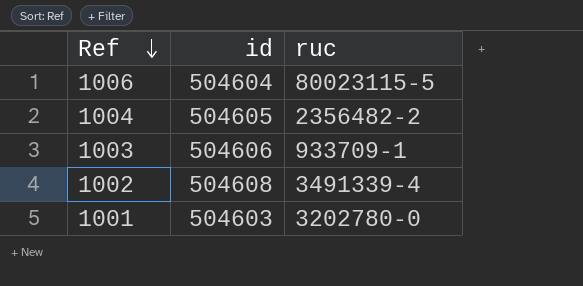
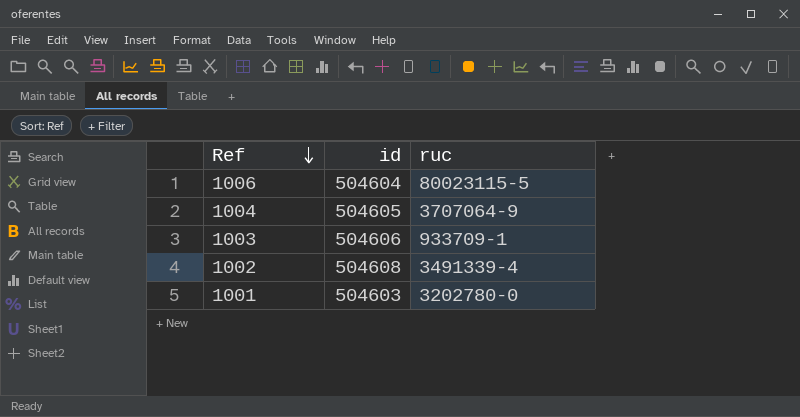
1004 | ruc: 2356482-2 -> 3707064-9

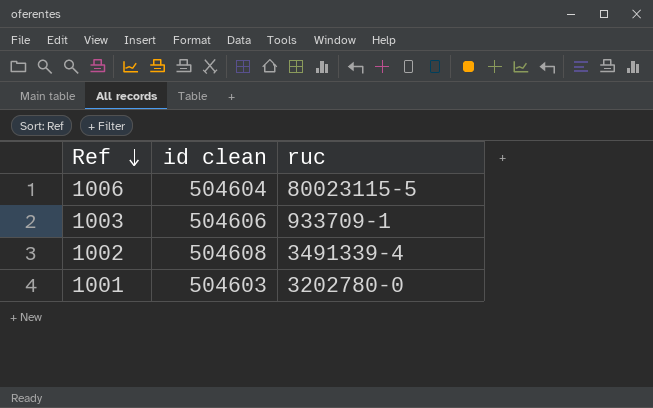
column name: id -> id clean
row 1004: 504605 | 3707064-9 -> none

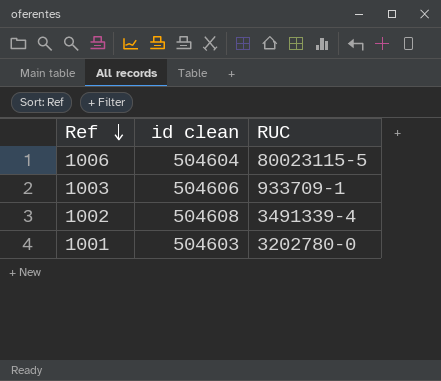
column name: ruc -> RUC

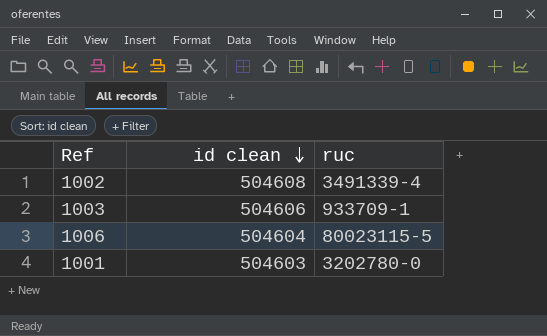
row order: Ref descending -> id clean descending
column name: RUC -> ruc

